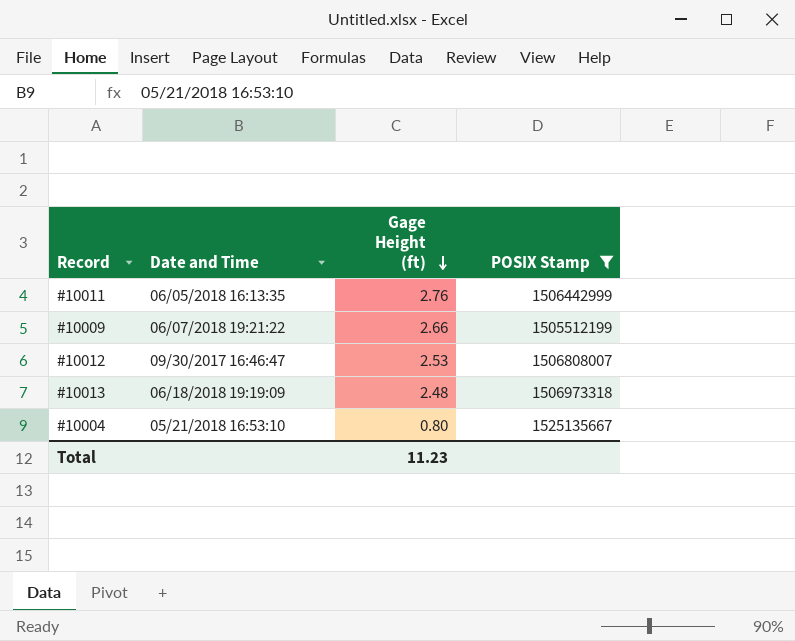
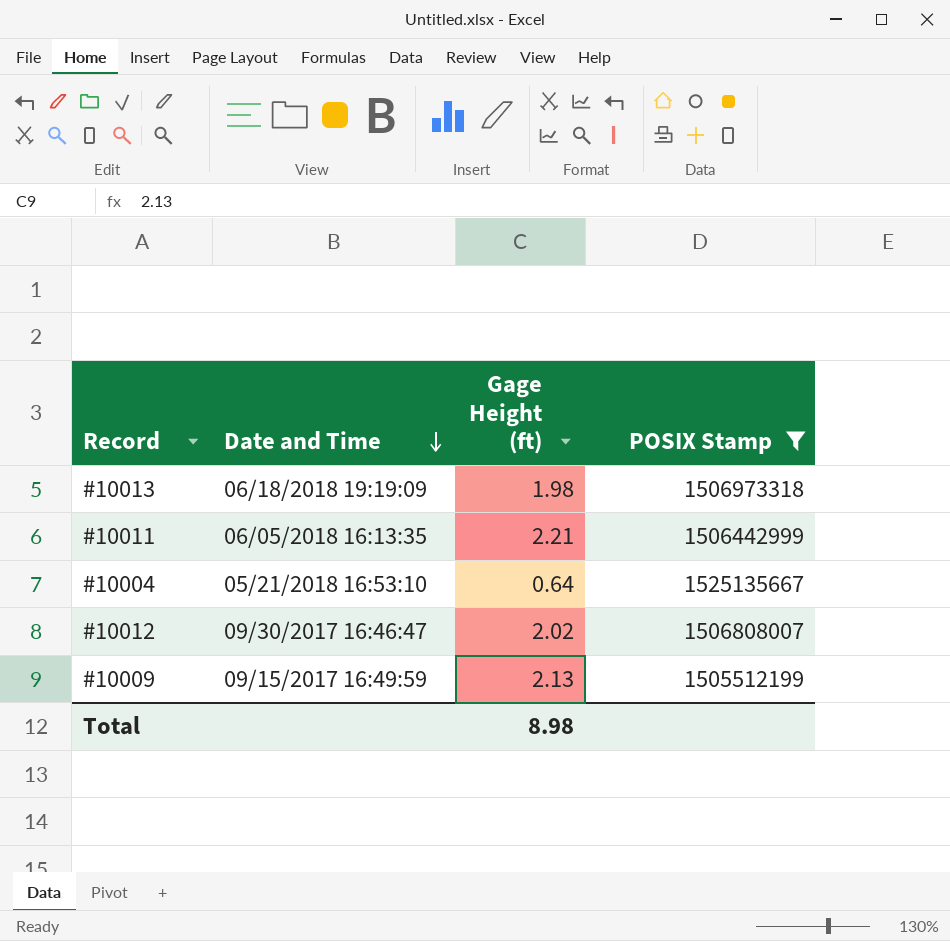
row order: Gage Height (ft) descending -> Date and Time descending
#10013 | Gage Height (ft): 2.48 -> 1.98
#10011 | Gage Height (ft): 2.76 -> 2.21
#10004 | Gage Height (ft): 0.80 -> 0.64
#10012 | Gage Height (ft): 2.53 -> 2.02
#10009 | Date and Time: 06/07/2018 19:21:22 -> 09/15/2017 16:49:59
#10009 | Gage Height (ft): 2.66 -> 2.13
Total | Gage Height (ft): 11.23 -> 8.98

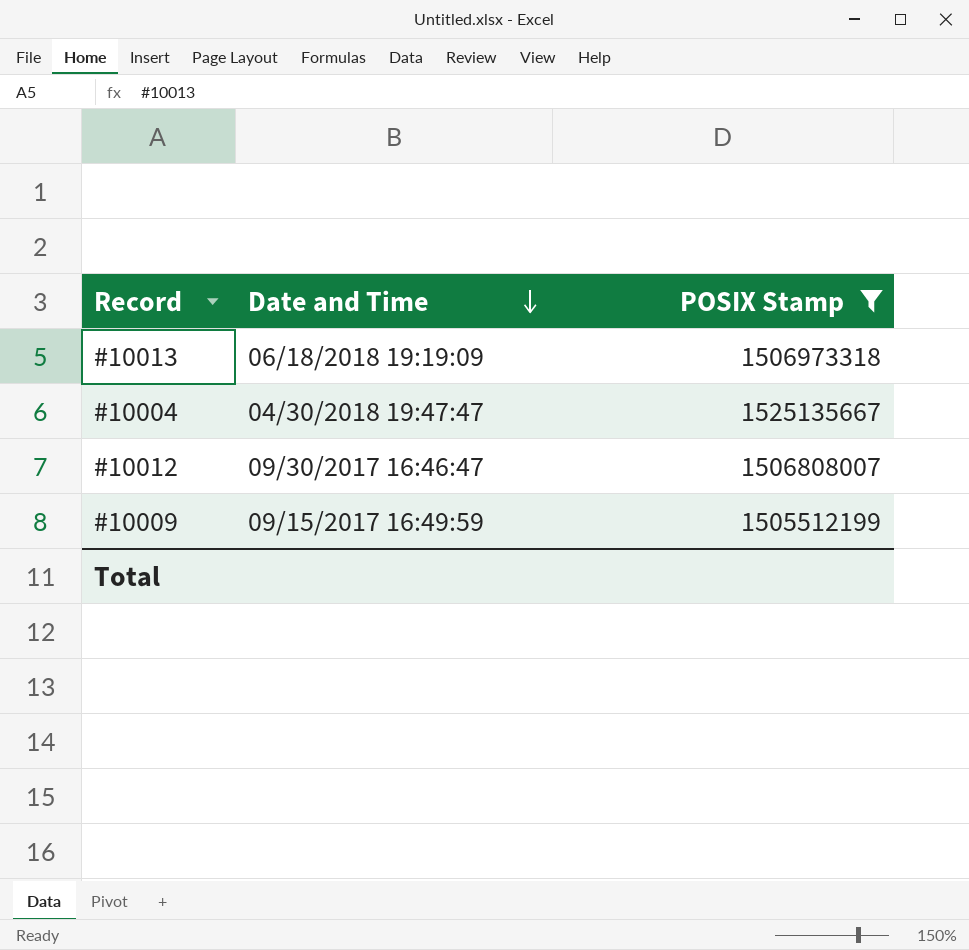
column Gage Height (ft) | position: 3 -> none
row #10011: 06/05/2018 16:13:35 | 2.21 | 1506442999 -> none
#10004 | Date and Time: 05/21/2018 16:53:10 -> 04/30/2018 19:47:47

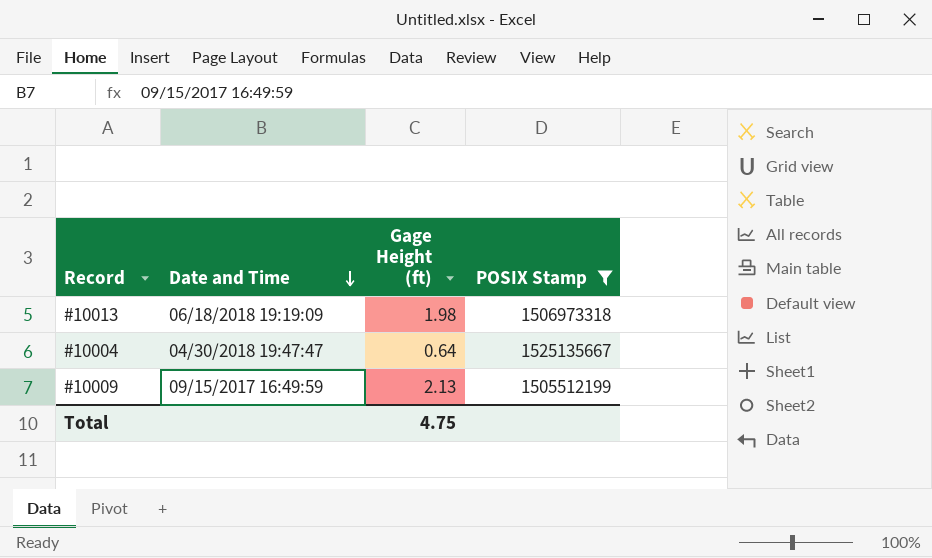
column Gage Height (ft) | position: none -> 3
row #10012: 09/30/2017 16:46:47 | 1506808007 -> none

